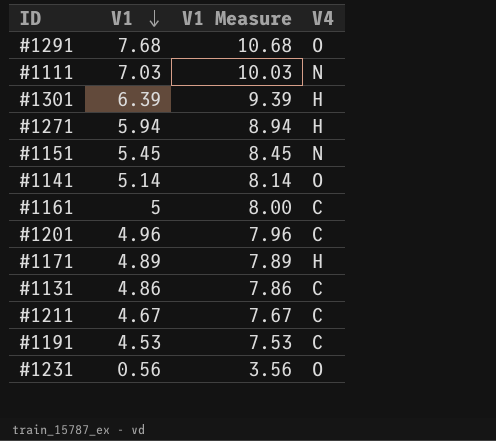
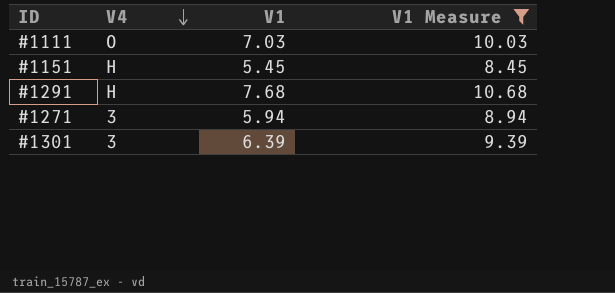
filter: none -> V1 Measure >= 8.45
row order: V1 descending -> V4 descending
column V4 | position: 4 -> 2
#1111 | V4: N -> O
#1151 | V4: N -> H
#1291 | V4: O -> H
#1271 | V4: H -> 3
#1301 | V4: H -> 3

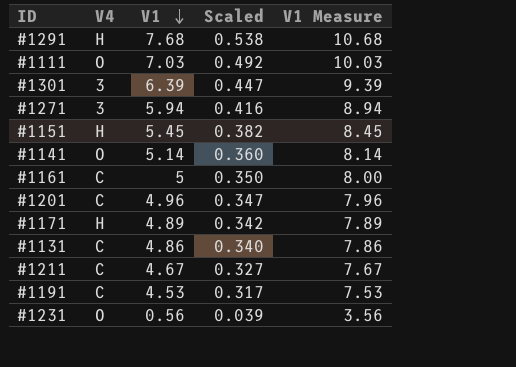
filter: V1 Measure >= 8.45 -> none
row order: V4 descending -> V1 descending
column Scaled | formula: none -> [V1] * 0.07

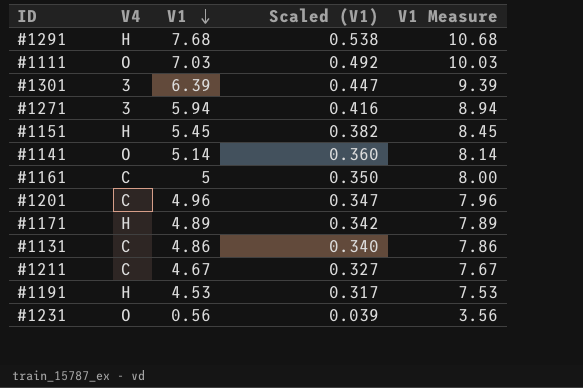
column name: Scaled -> Scaled (V1)
#1191 | V4: C -> H

